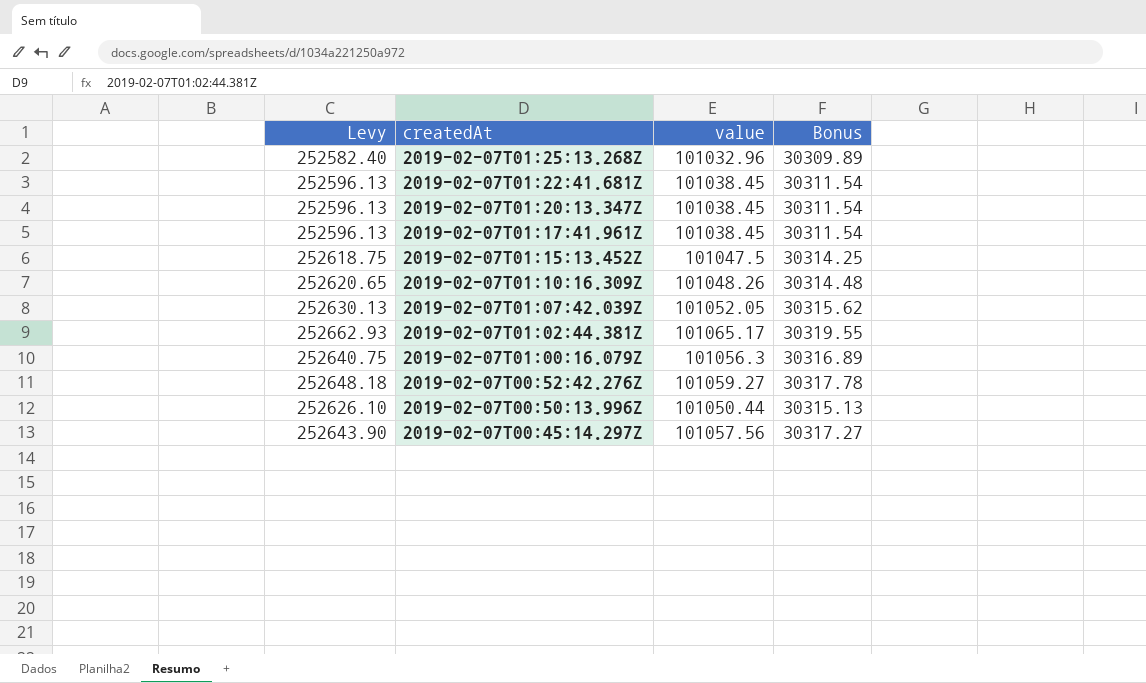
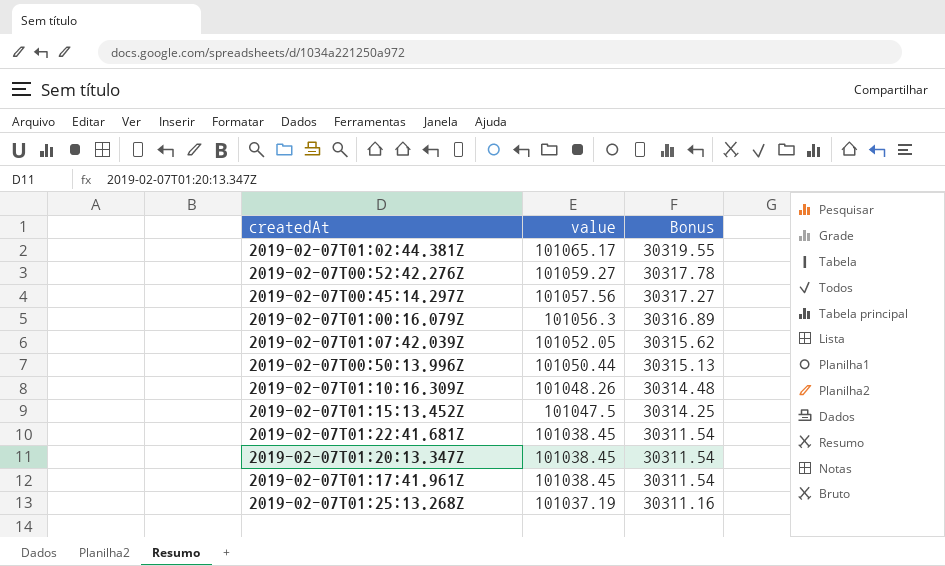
row order: createdAt descending -> value descending
column Levy | formula: [value] * 2.5 -> none
2019-02-07T01:25:13.268Z | value: 101032.96 -> 101037.19
2019-02-07T01:25:13.268Z | Bonus: 30309.89 -> 30311.16

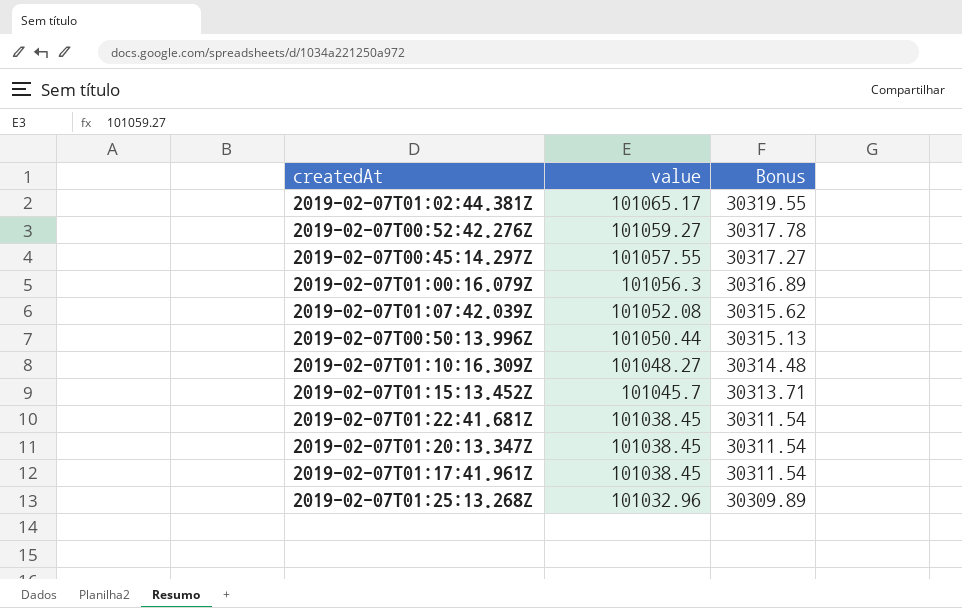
2019-02-07T00:45:14.297Z | value: 101057.56 -> 101057.55
2019-02-07T01:07:42.039Z | value: 101052.05 -> 101052.08
2019-02-07T01:10:16.309Z | value: 101048.26 -> 101048.27
2019-02-07T01:15:13.452Z | value: 101047.5 -> 101045.7
2019-02-07T01:15:13.452Z | Bonus: 30314.25 -> 30313.71
2019-02-07T01:25:13.268Z | value: 101037.19 -> 101032.96
2019-02-07T01:25:13.268Z | Bonus: 30311.16 -> 30309.89

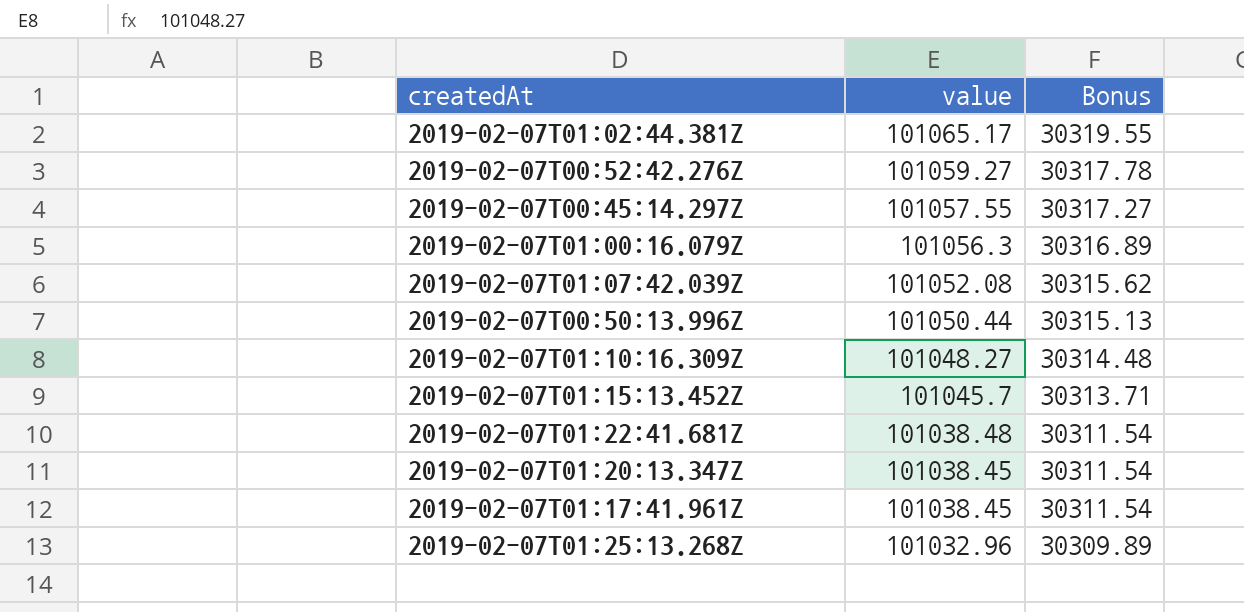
2019-02-07T01:22:41.681Z | value: 101038.45 -> 101038.48

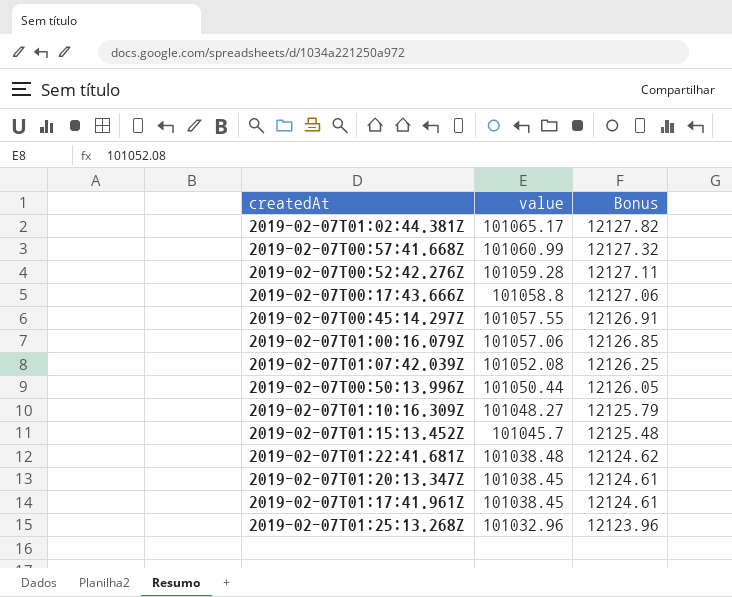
column Bonus | formula: [value] * 0.3 -> [value] * 0.12
row 2019-02-07T00:57:41.668Z: none -> 101060.99 | 12127.32
2019-02-07T00:52:42.276Z | value: 101059.27 -> 101059.28
row 2019-02-07T00:17:43.666Z: none -> 101058.8 | 12127.06
2019-02-07T01:00:16.079Z | value: 101056.3 -> 101057.06

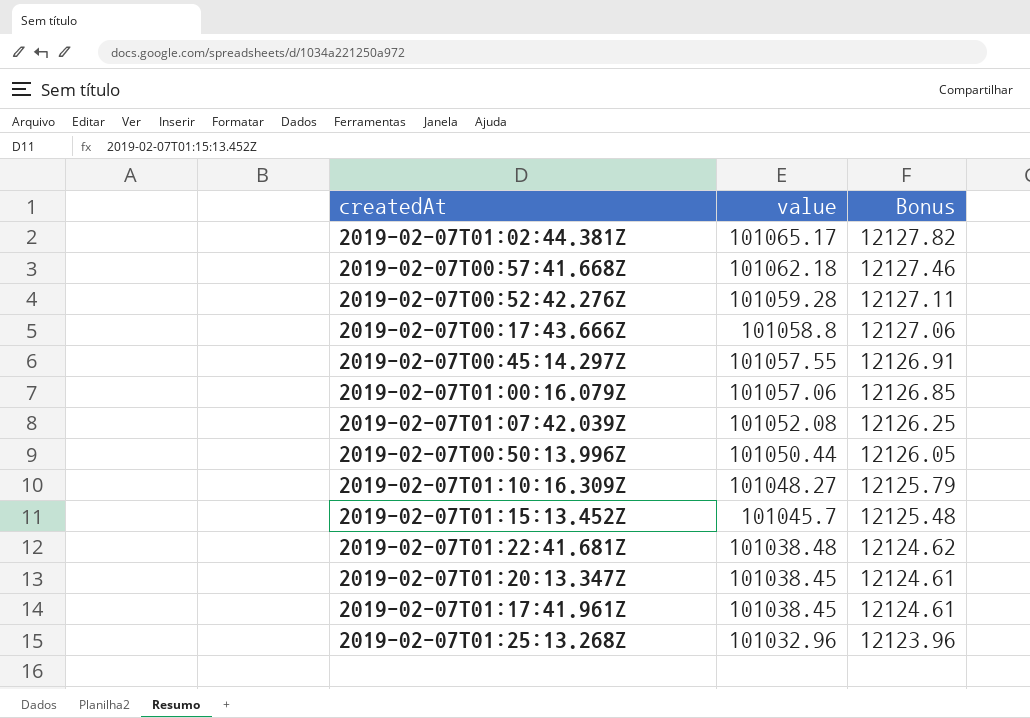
2019-02-07T00:57:41.668Z | value: 101060.99 -> 101062.18
2019-02-07T00:57:41.668Z | Bonus: 12127.32 -> 12127.46

